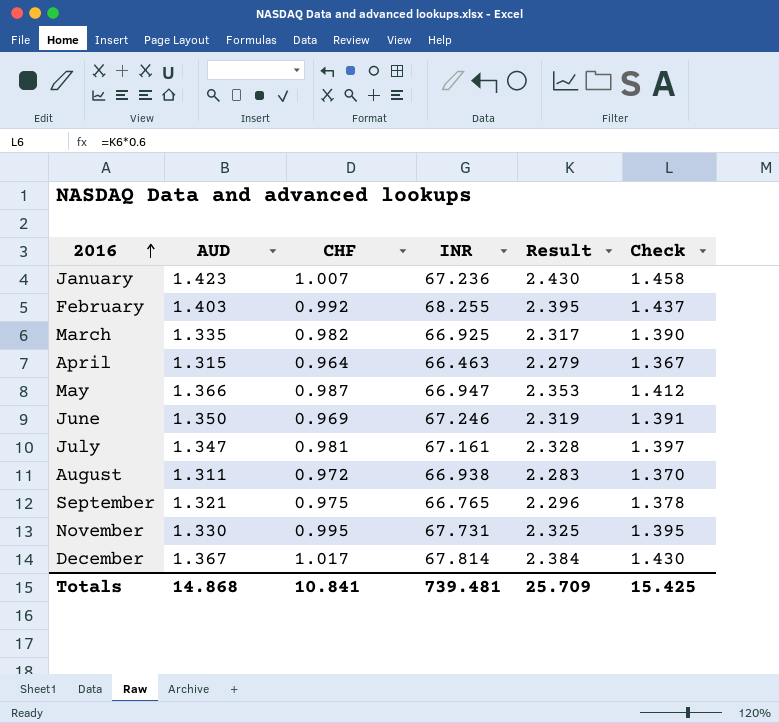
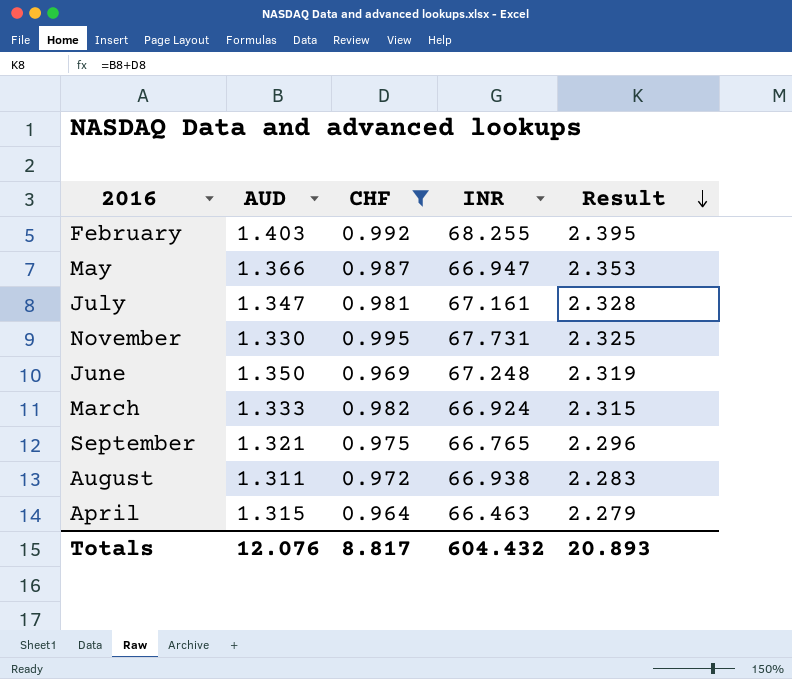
filter: none -> CHF <= 0.995
row order: 2016 ascending -> Result descending
column Check | formula: [Result] * 0.6 -> none
June | INR: 67.246 -> 67.248
March | AUD: 1.335 -> 1.333
March | INR: 66.925 -> 66.924
March | Result: 2.317 -> 2.315
Totals | AUD: 14.868 -> 12.076
Totals | CHF: 10.841 -> 8.817
Totals | INR: 739.481 -> 604.432
Totals | Result: 25.709 -> 20.893

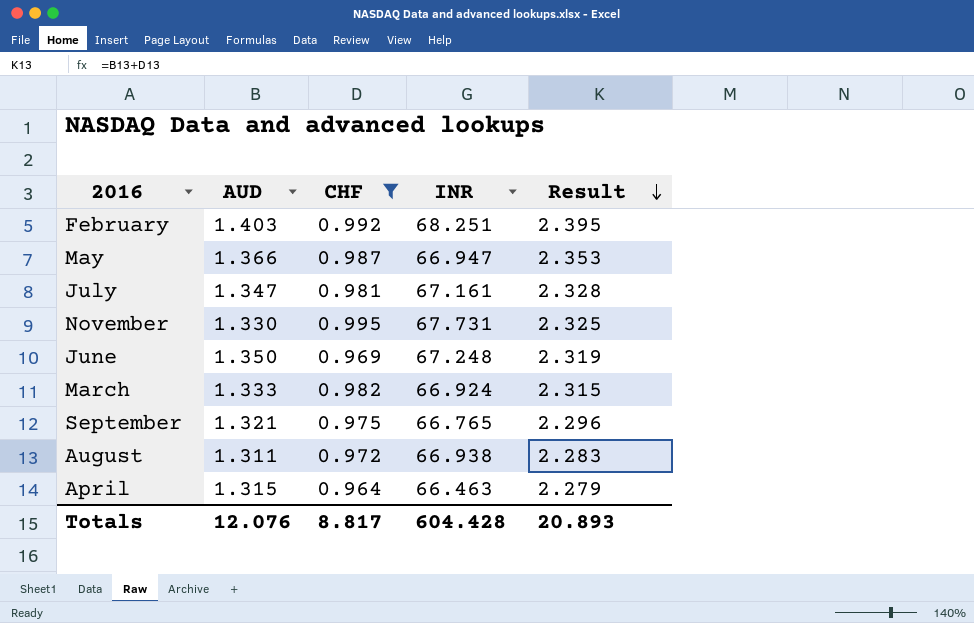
February | INR: 68.255 -> 68.251
Totals | INR: 604.432 -> 604.428

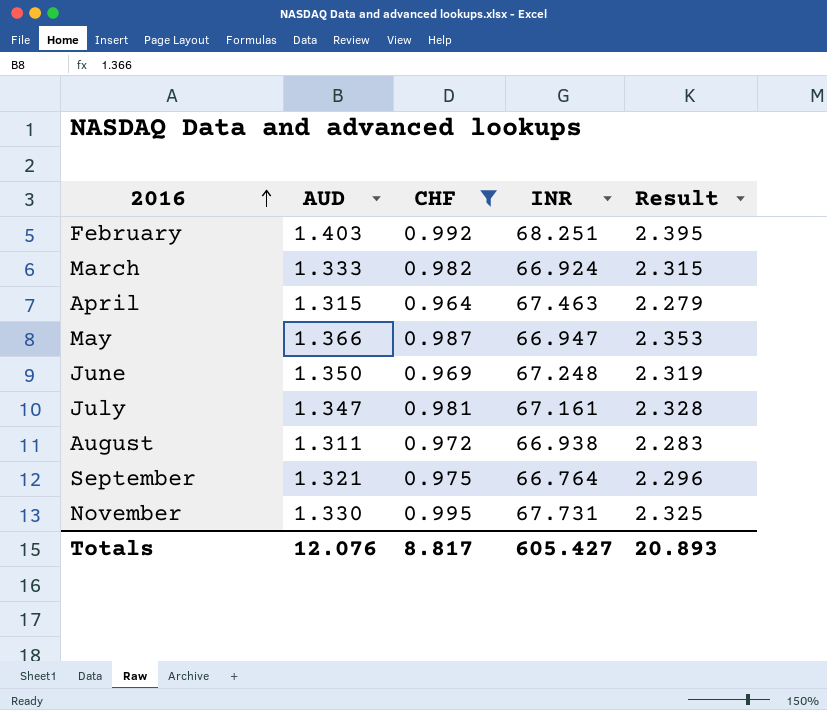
row order: Result descending -> 2016 ascending
April | INR: 66.463 -> 67.463
September | INR: 66.765 -> 66.764
Totals | INR: 604.428 -> 605.427

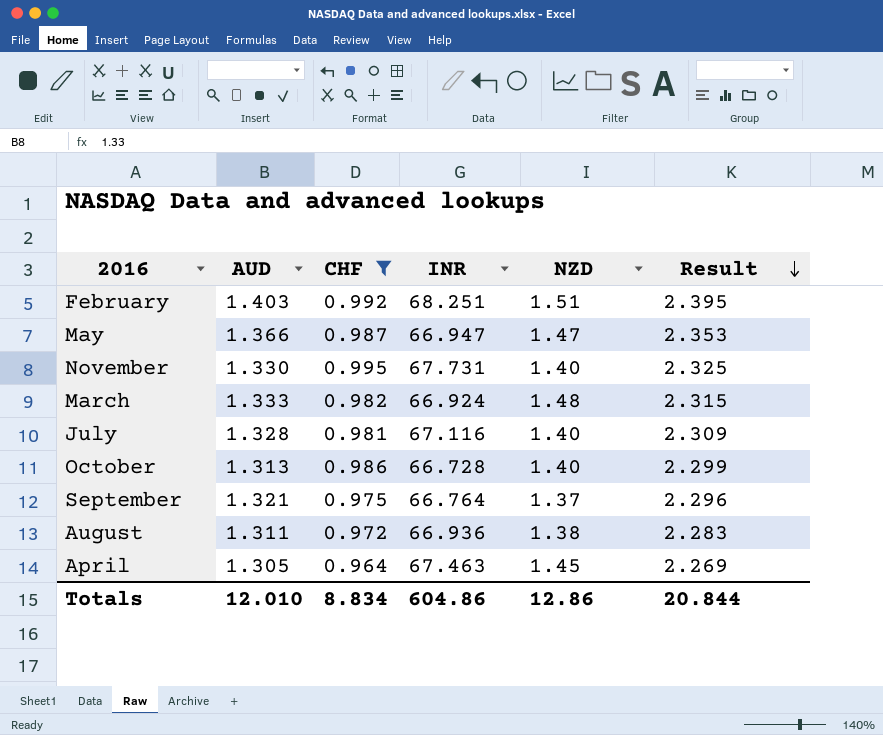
row order: 2016 ascending -> Result descending
column NZD | position: none -> 5
row June: 1.350 | 0.969 | 67.248 | 2.319 -> none
July | AUD: 1.347 -> 1.328
July | INR: 67.161 -> 67.116
July | Result: 2.328 -> 2.309
row October: none -> 1.313 | 0.986 | 66.728 | 1.40 | 2.299
August | INR: 66.938 -> 66.936
April | AUD: 1.315 -> 1.305
April | Result: 2.279 -> 2.269
Totals | AUD: 12.076 -> 12.010
Totals | CHF: 8.817 -> 8.834
Totals | INR: 605.427 -> 604.86
Totals | Result: 20.893 -> 20.844

